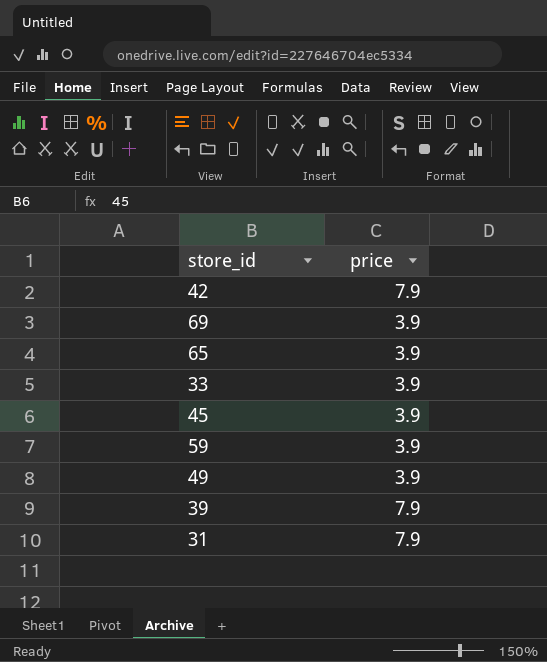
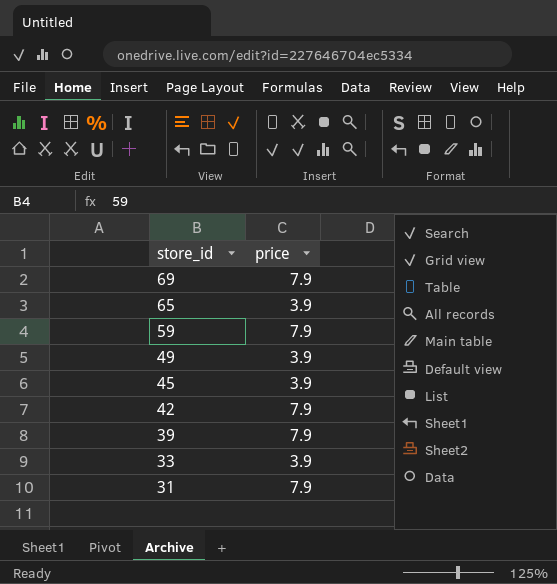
row order: none -> store_id descending
69 | price: 3.9 -> 7.9
59 | price: 3.9 -> 7.9

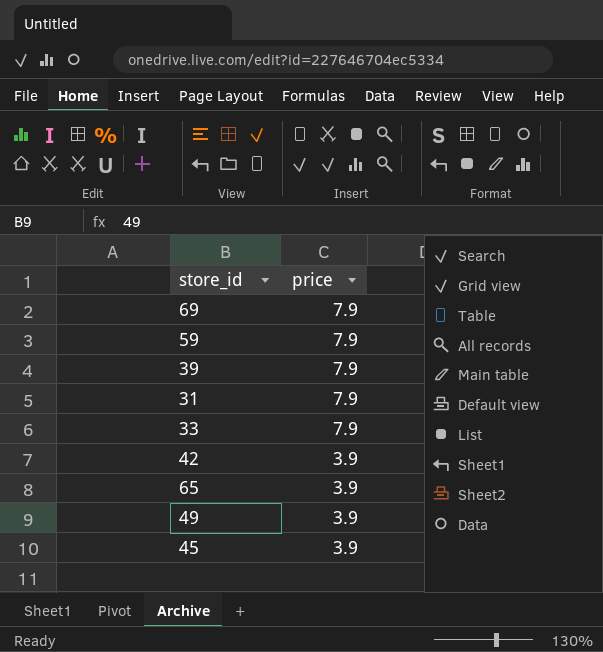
row order: store_id descending -> price descending
33 | price: 3.9 -> 7.9
42 | price: 7.9 -> 3.9

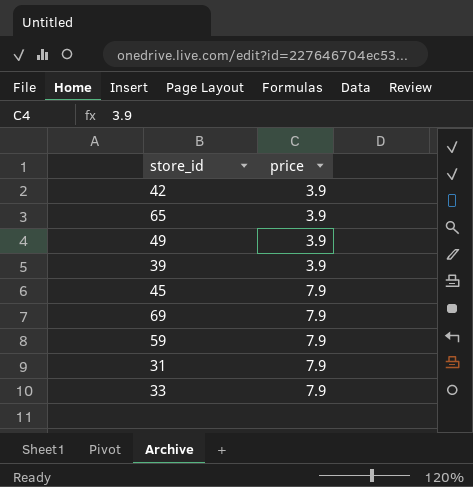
row order: price descending -> price ascending
39 | price: 7.9 -> 3.9
45 | price: 3.9 -> 7.9

